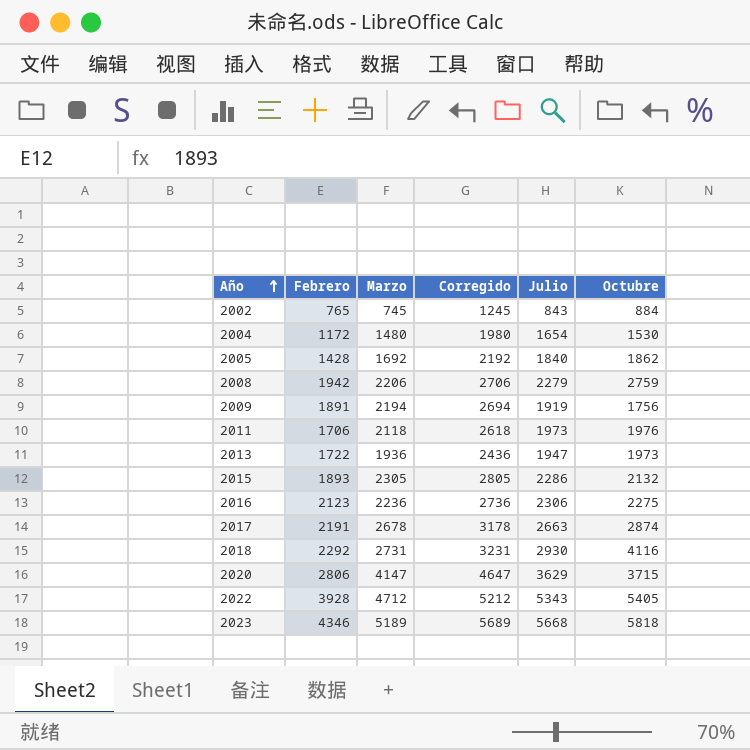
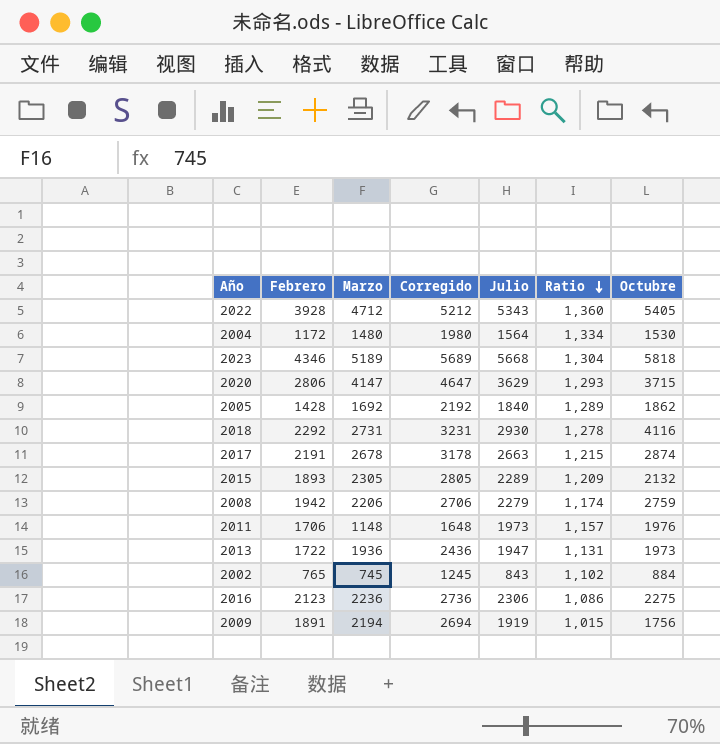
row order: Año ascending -> Ratio descending
column Ratio | formula: none -> [Julio] / [Febrero]
2004 | Julio: 1654 -> 1564
2015 | Julio: 2286 -> 2289
2011 | Marzo: 2118 -> 1148
2011 | Corregido: 2618 -> 1648

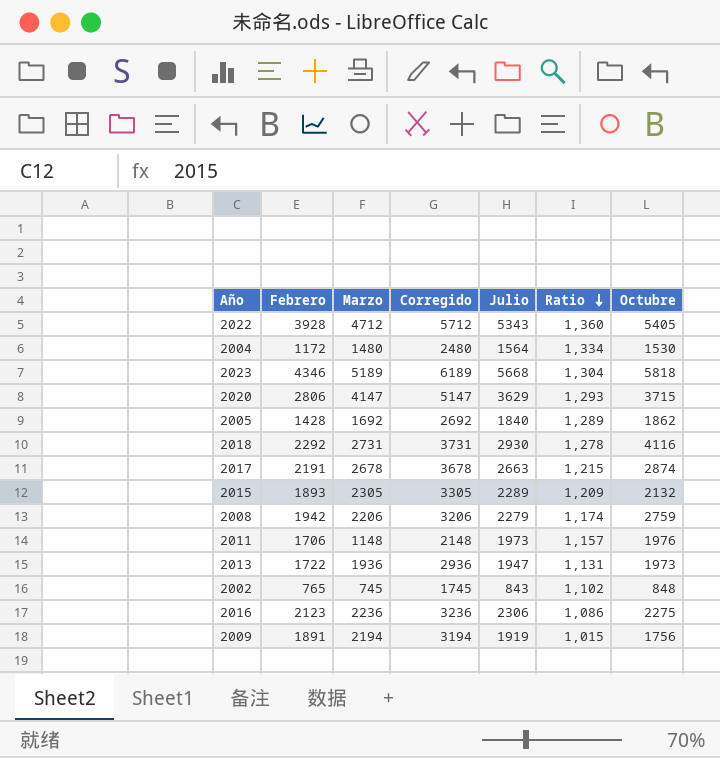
column Corregido | formula: [Marzo] + 500 -> [Marzo] + 1000
2002 | Octubre: 884 -> 848

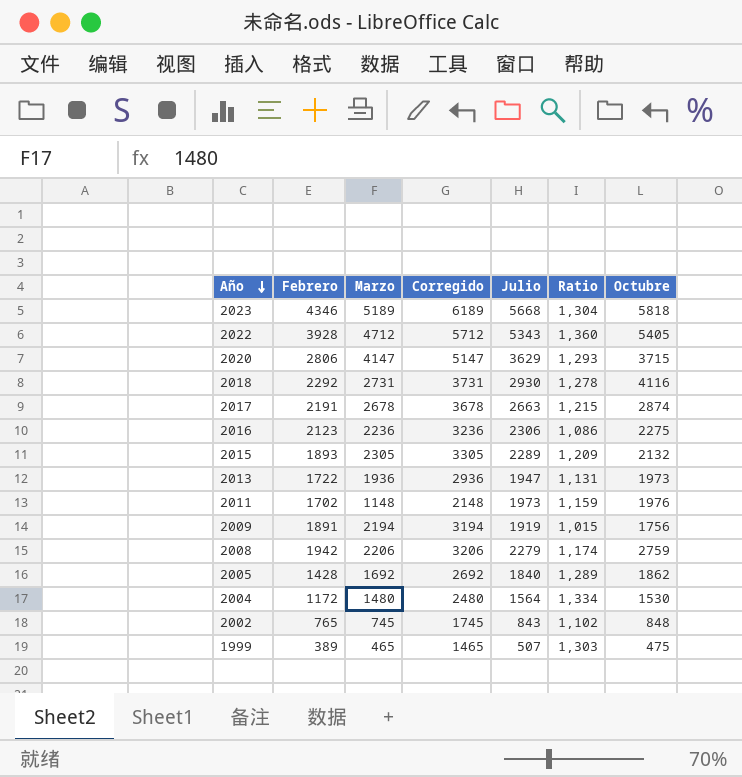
row order: Ratio descending -> Año descending
2011 | Febrero: 1706 -> 1702
2011 | Ratio: 1,157 -> 1,159
row 1999: none -> 389 | 465 | 1465 | 507 | 1,303 | 475

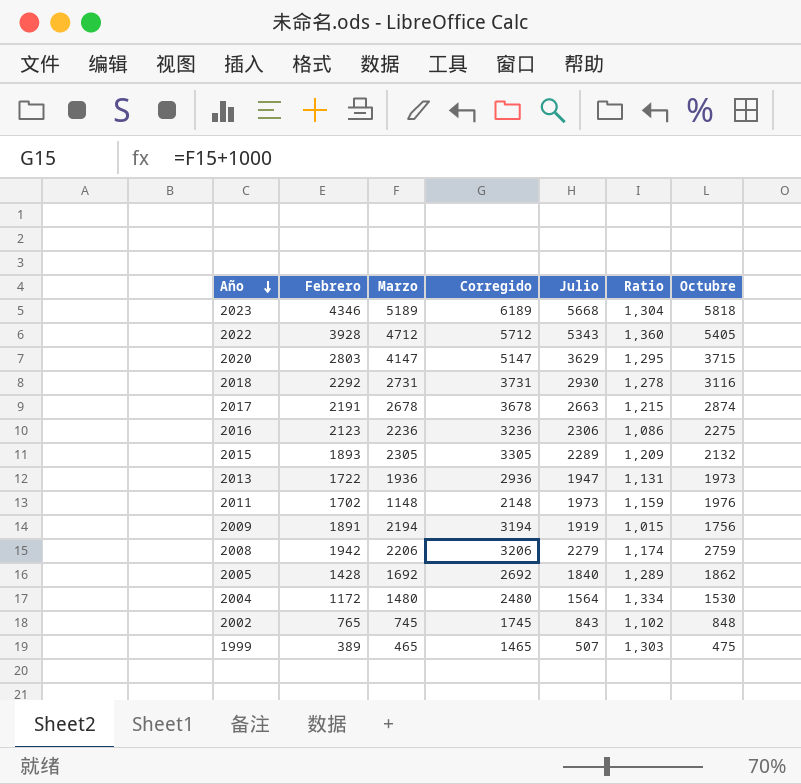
2020 | Febrero: 2806 -> 2803
2020 | Ratio: 1,293 -> 1,295
2018 | Octubre: 4116 -> 3116

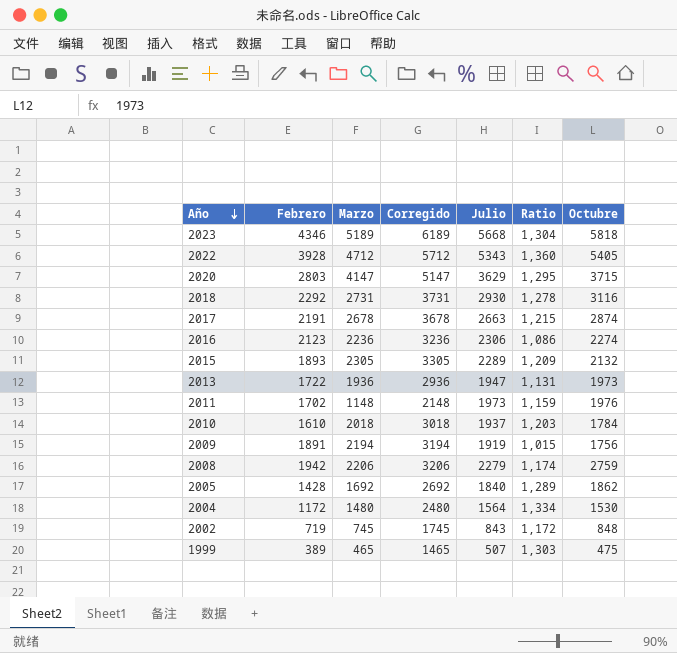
2016 | Octubre: 2275 -> 2274
row 2010: none -> 1610 | 2018 | 3018 | 1937 | 1,203 | 1784
2002 | Febrero: 765 -> 719
2002 | Ratio: 1,102 -> 1,172

